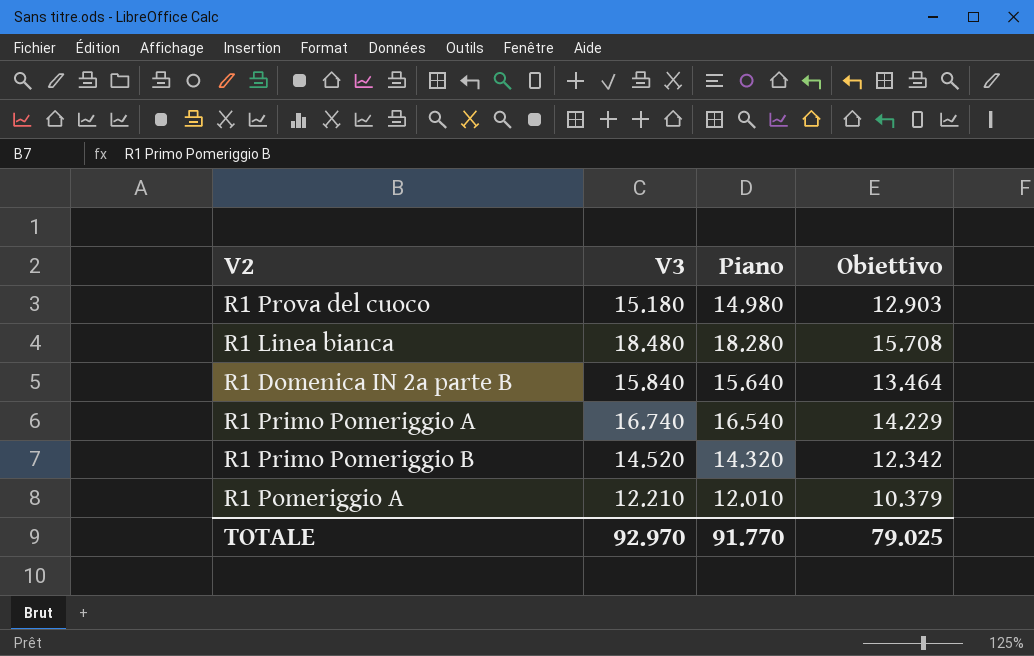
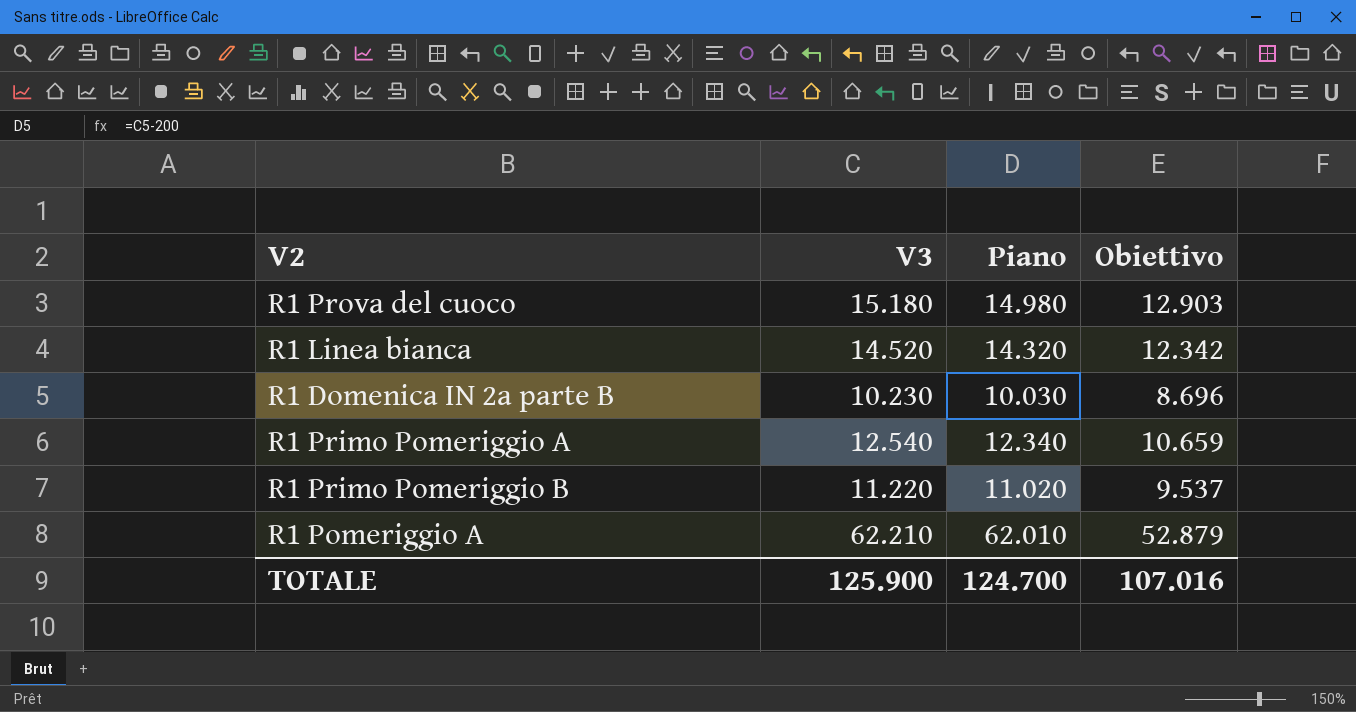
R1 Linea bianca | V3: 18.480 -> 14.520
R1 Linea bianca | Piano: 18.280 -> 14.320
R1 Linea bianca | Obiettivo: 15.708 -> 12.342
R1 Domenica IN 2a parte B | V3: 15.840 -> 10.230
R1 Domenica IN 2a parte B | Piano: 15.640 -> 10.030
R1 Domenica IN 2a parte B | Obiettivo: 13.464 -> 8.696
R1 Primo Pomeriggio A | V3: 16.740 -> 12.540
R1 Primo Pomeriggio A | Piano: 16.540 -> 12.340
R1 Primo Pomeriggio A | Obiettivo: 14.229 -> 10.659
R1 Primo Pomeriggio B | V3: 14.520 -> 11.220
R1 Primo Pomeriggio B | Piano: 14.320 -> 11.020
R1 Primo Pomeriggio B | Obiettivo: 12.342 -> 9.537
R1 Pomeriggio A | V3: 12.210 -> 62.210
R1 Pomeriggio A | Piano: 12.010 -> 62.010
R1 Pomeriggio A | Obiettivo: 10.379 -> 52.879
TOTALE | V3: 92.970 -> 125.900
TOTALE | Piano: 91.770 -> 124.700
TOTALE | Obiettivo: 79.025 -> 107.016

